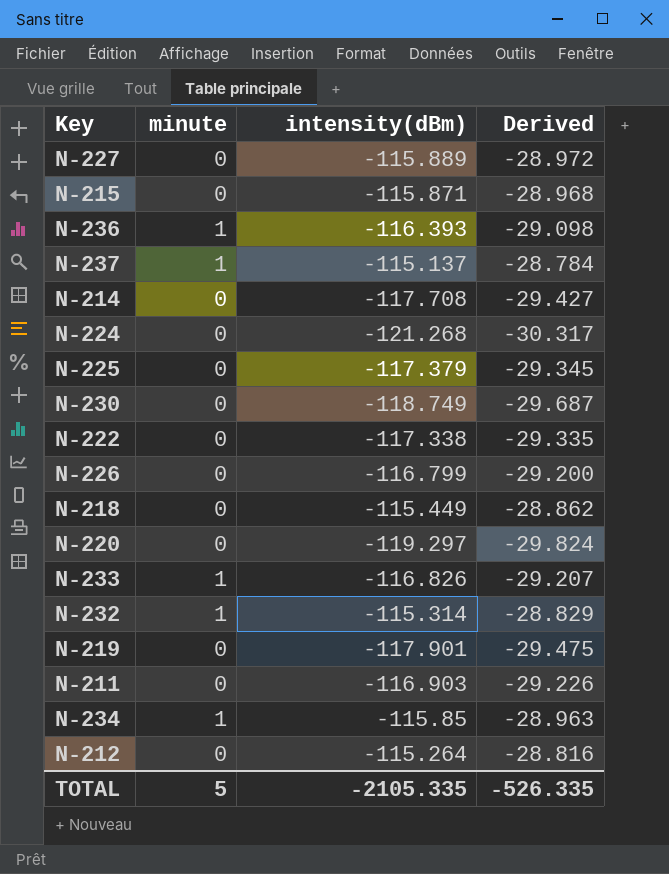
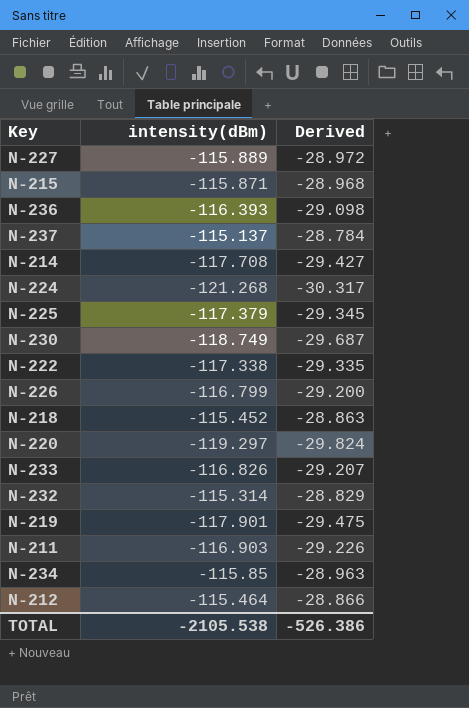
column minute | position: 2 -> none
N-218 | intensity(dBm): -115.449 -> -115.452
N-218 | Derived: -28.862 -> -28.863
N-212 | intensity(dBm): -115.264 -> -115.464
N-212 | Derived: -28.816 -> -28.866
TOTAL | intensity(dBm): -2105.335 -> -2105.538
TOTAL | Derived: -526.335 -> -526.386

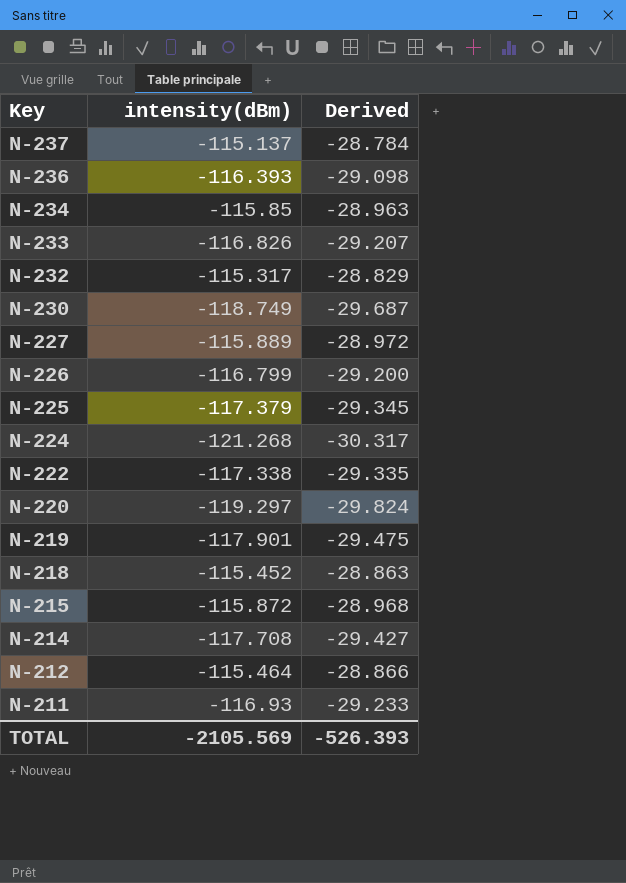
row order: none -> Key descending
N-232 | intensity(dBm): -115.314 -> -115.317
N-215 | intensity(dBm): -115.871 -> -115.872
N-211 | intensity(dBm): -116.903 -> -116.93
N-211 | Derived: -29.226 -> -29.233
TOTAL | intensity(dBm): -2105.538 -> -2105.569
TOTAL | Derived: -526.386 -> -526.393

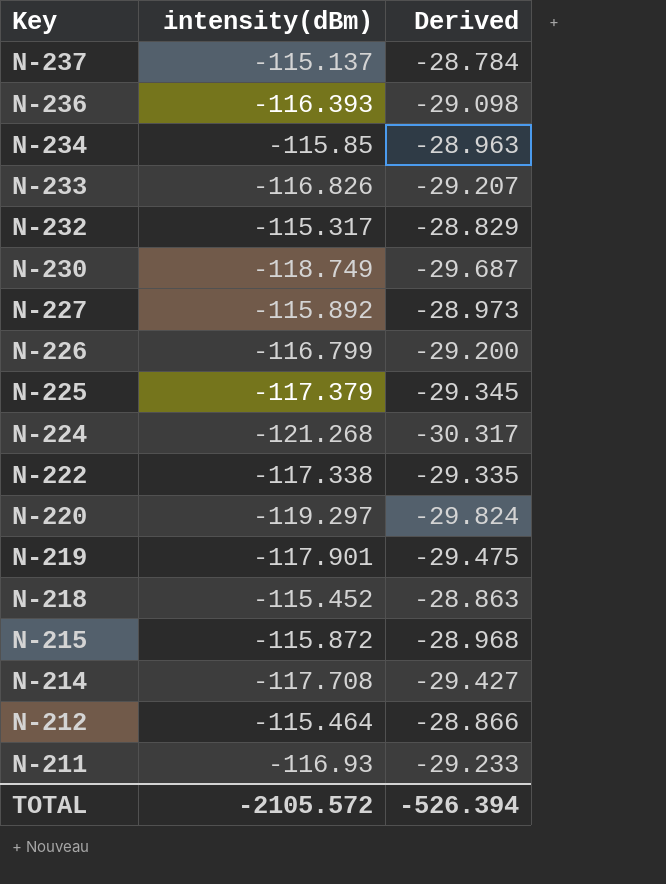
N-227 | intensity(dBm): -115.889 -> -115.892
N-227 | Derived: -28.972 -> -28.973
TOTAL | intensity(dBm): -2105.569 -> -2105.572
TOTAL | Derived: -526.393 -> -526.394

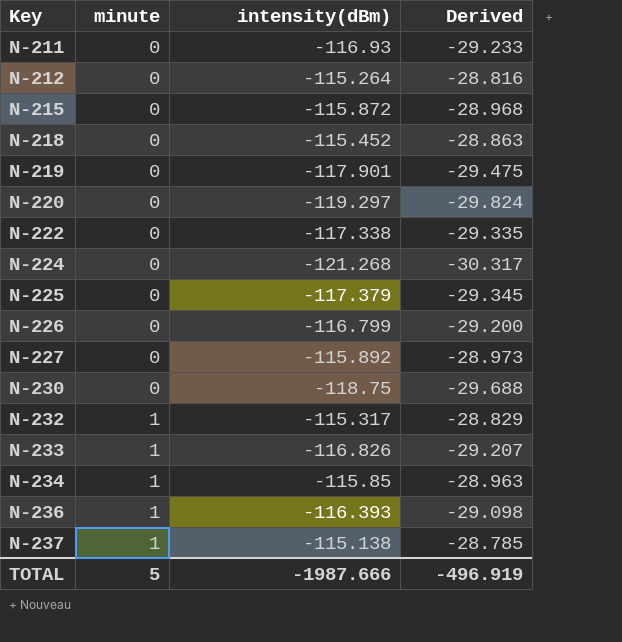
row order: Key descending -> Key ascending
column minute | position: none -> 2
row N-214: -117.708 | -29.427 -> none
N-212 | intensity(dBm): -115.464 -> -115.264
N-212 | Derived: -28.866 -> -28.816
N-230 | intensity(dBm): -118.749 -> -118.75
N-230 | Derived: -29.687 -> -29.688
N-237 | intensity(dBm): -115.137 -> -115.138
N-237 | Derived: -28.784 -> -28.785
TOTAL | intensity(dBm): -2105.572 -> -1987.666
TOTAL | Derived: -526.394 -> -496.919

